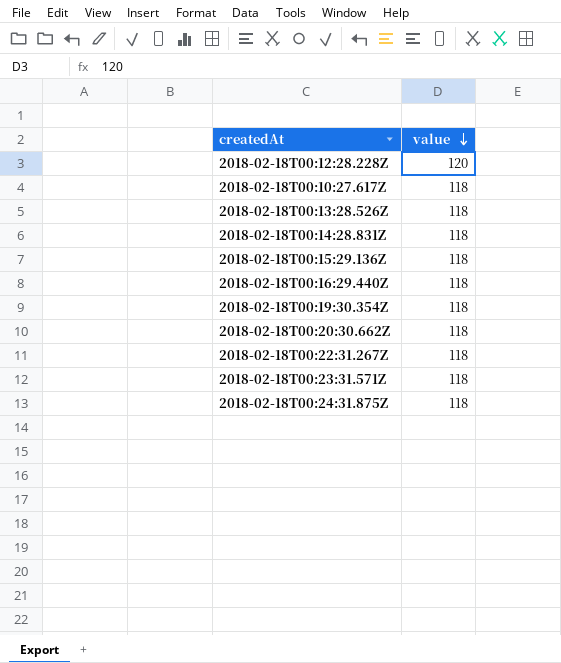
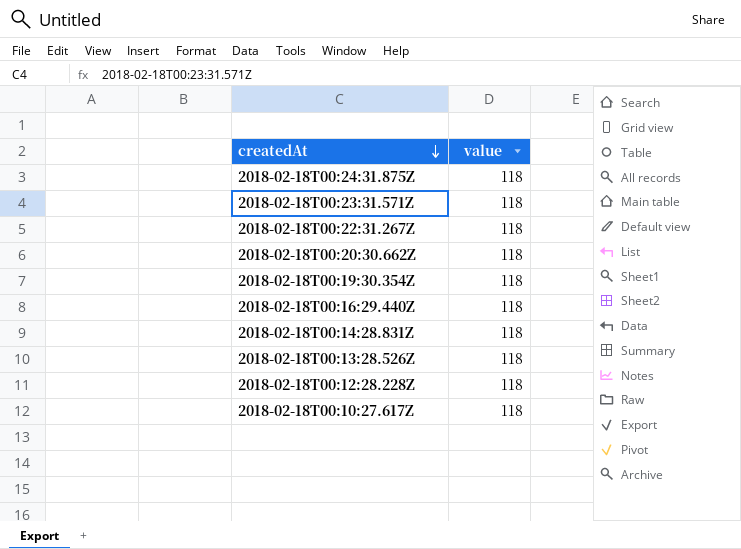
row order: value descending -> createdAt descending
row 2018-02-18T00:15:29.136Z: 118 -> none
2018-02-18T00:12:28.228Z | value: 120 -> 118

